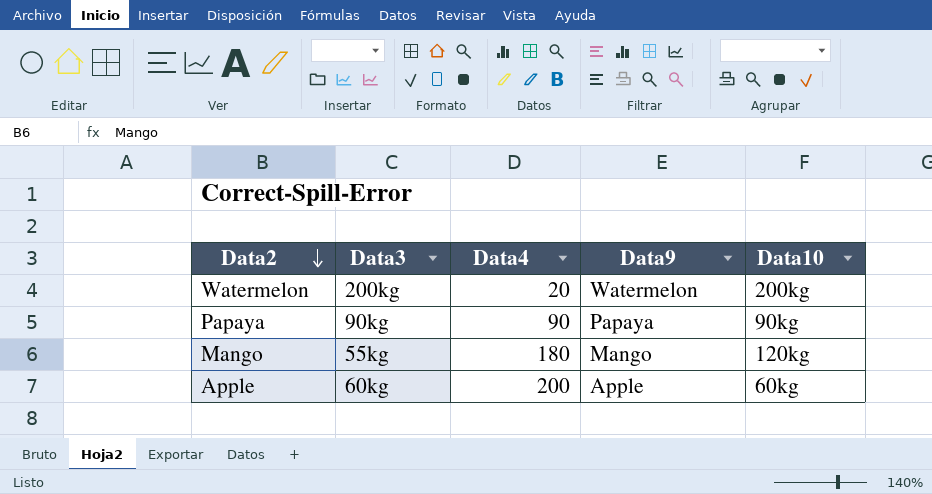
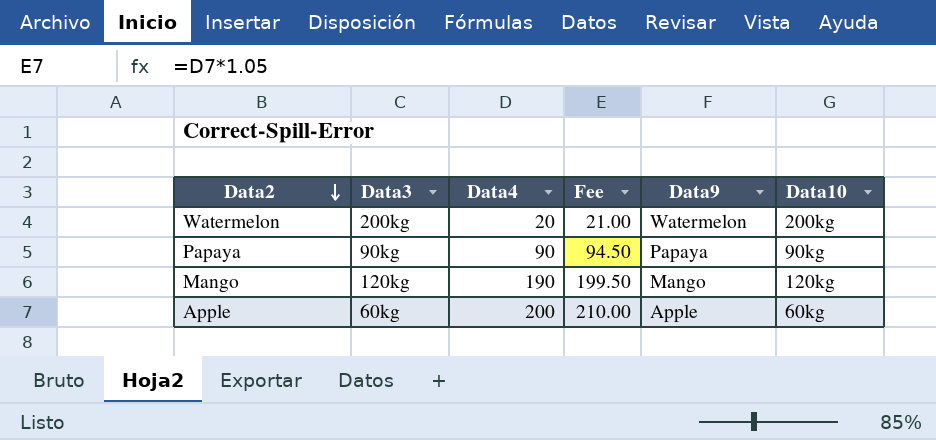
column Fee | formula: none -> [Data4] * 1.05
Mango | Data3: 55kg -> 120kg
Mango | Data4: 180 -> 190

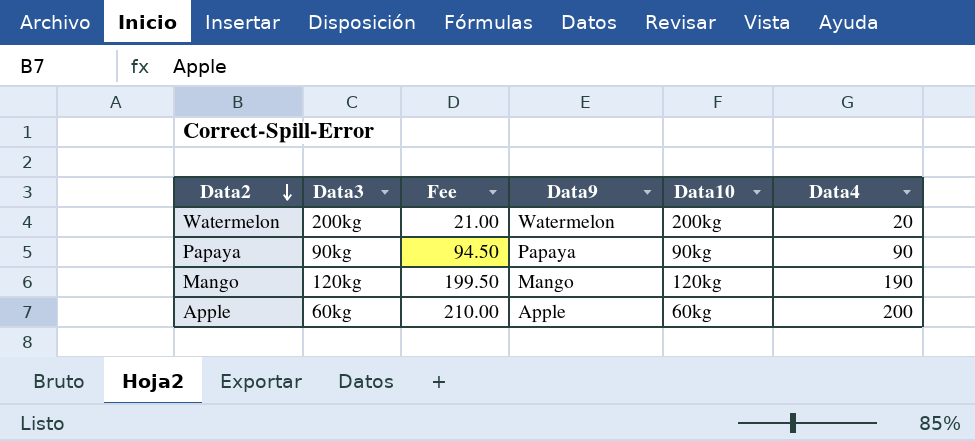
column Data4 | position: 3 -> 6

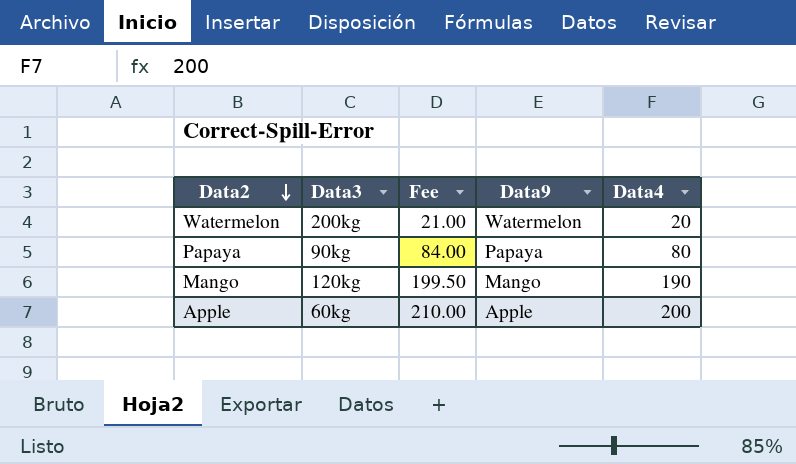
column Data10 | position: 5 -> none
Papaya | Fee: 94.50 -> 84.00
Papaya | Data4: 90 -> 80

